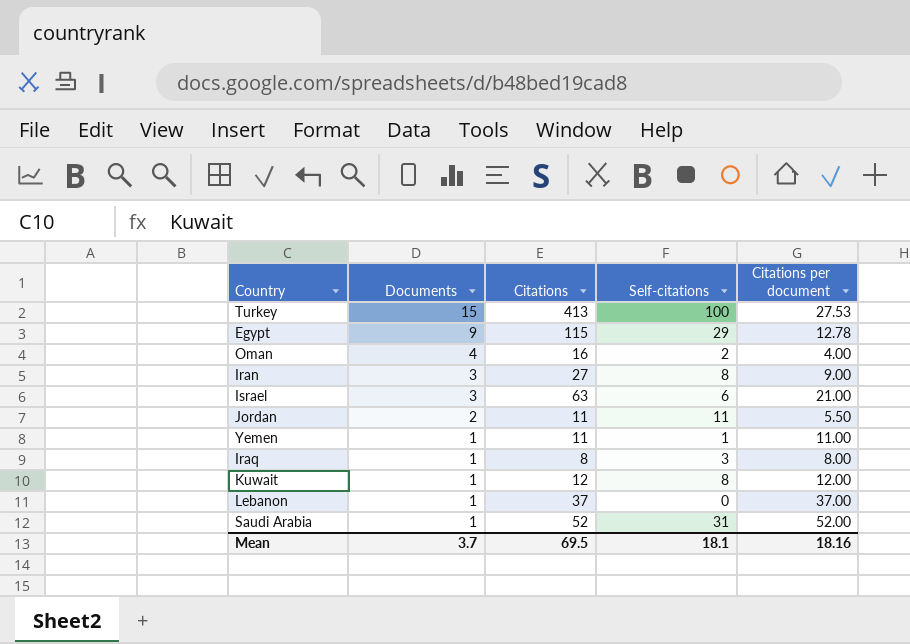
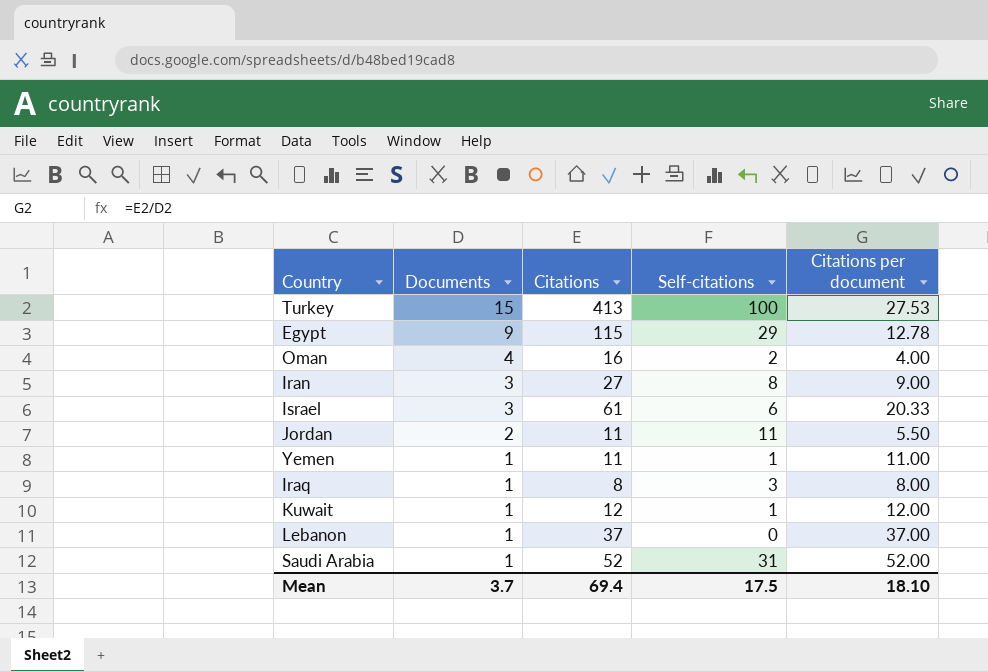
Israel | Citations: 63 -> 61
Israel | Citations per document: 21.00 -> 20.33
Kuwait | Self-citations: 8 -> 1
Mean | Citations: 69.5 -> 69.4
Mean | Self-citations: 18.1 -> 17.5
Mean | Citations per document: 18.16 -> 18.10

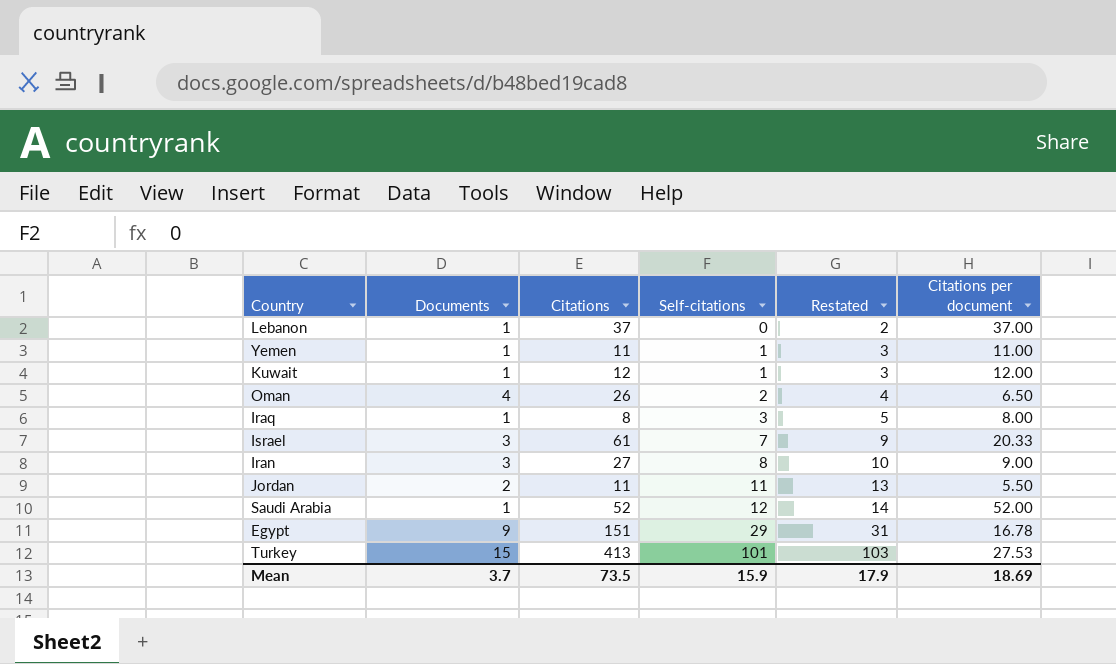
row order: Documents descending -> Self-citations ascending
column Restated | formula: none -> [Self-citations] + 2
Oman | Citations: 16 -> 26
Oman | Citations per document: 4.00 -> 6.50
Israel | Self-citations: 6 -> 7
Saudi Arabia | Self-citations: 31 -> 12
Egypt | Citations: 115 -> 151
Egypt | Citations per document: 12.78 -> 16.78
Turkey | Self-citations: 100 -> 101
Mean | Citations: 69.4 -> 73.5
Mean | Self-citations: 17.5 -> 15.9
Mean | Citations per document: 18.10 -> 18.69

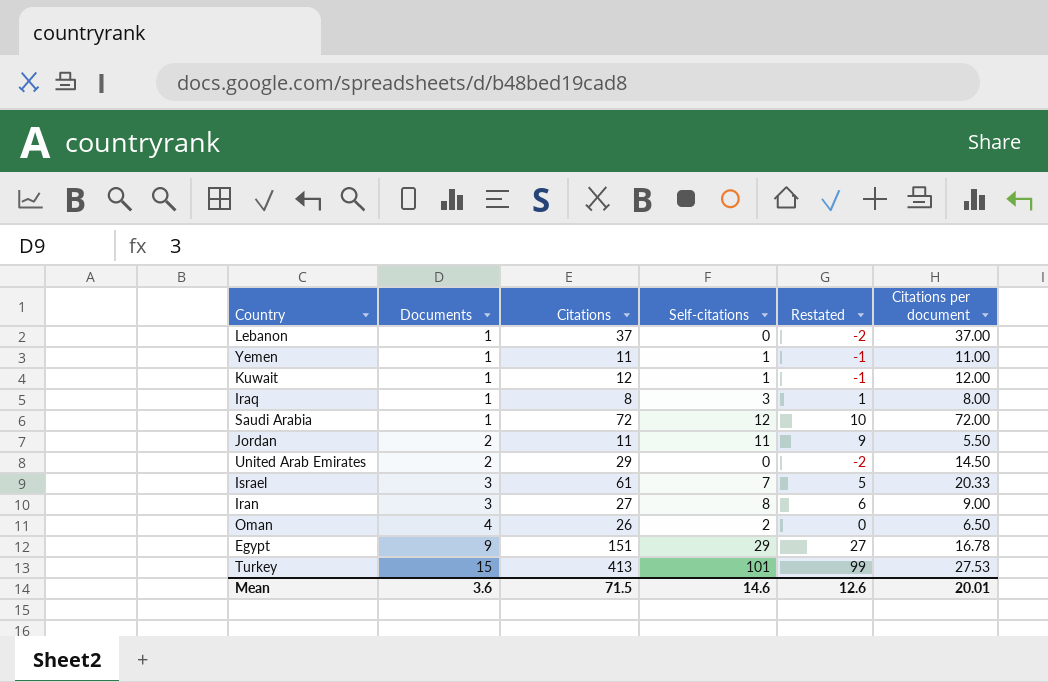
row order: Self-citations ascending -> Documents ascending
column Restated | formula: [Self-citations] + 2 -> [Self-citations] - 2
Saudi Arabia | Citations: 52 -> 72
Saudi Arabia | Citations per document: 52.00 -> 72.00
row United Arab Emirates: none -> 2 | 29 | 0 | -2 | 14.50
Mean | Documents: 3.7 -> 3.6
Mean | Citations: 73.5 -> 71.5
Mean | Self-citations: 15.9 -> 14.6
Mean | Restated: 17.9 -> 12.6
Mean | Citations per document: 18.69 -> 20.01

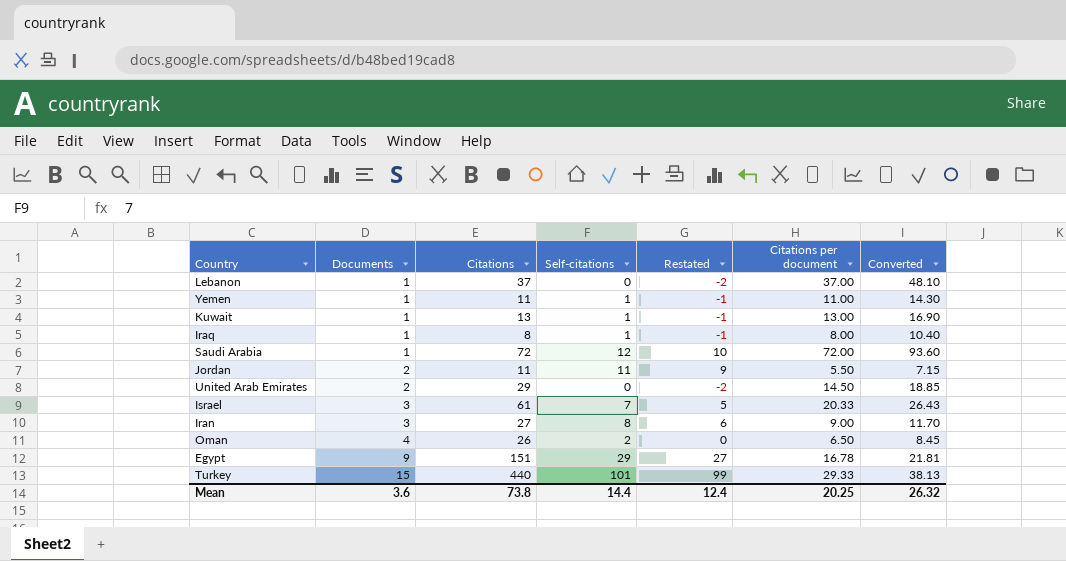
column Converted | formula: none -> [Citations per document] * 1.3
Kuwait | Citations: 12 -> 13
Kuwait | Citations per document: 12.00 -> 13.00
Iraq | Self-citations: 3 -> 1
Iraq | Restated: 1 -> -1
Turkey | Citations: 413 -> 440
Turkey | Citations per document: 27.53 -> 29.33
Mean | Citations: 71.5 -> 73.8
Mean | Self-citations: 14.6 -> 14.4
Mean | Restated: 12.6 -> 12.4
Mean | Citations per document: 20.01 -> 20.25

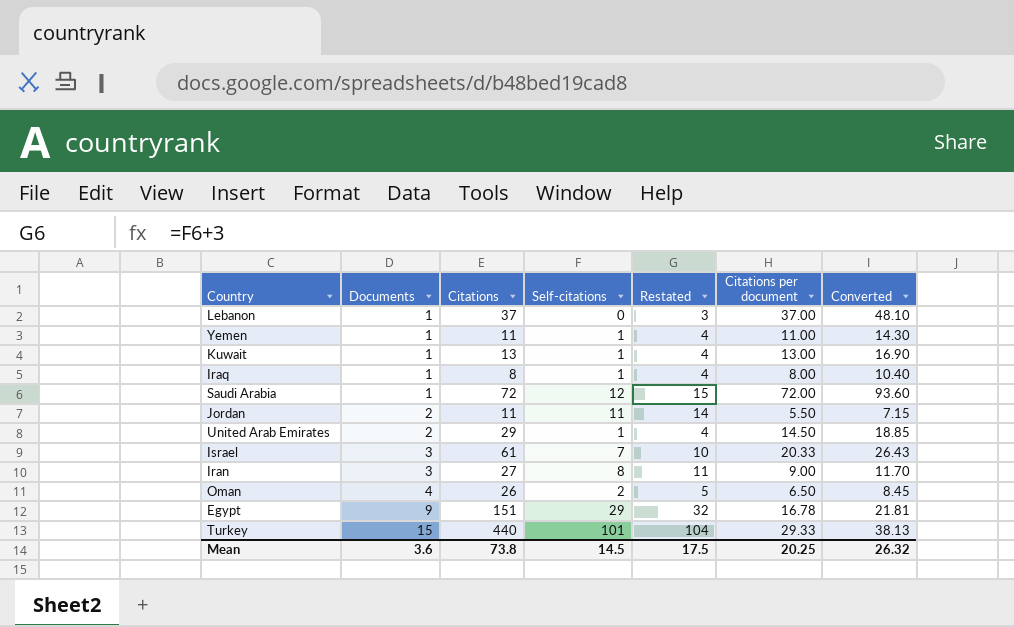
column Restated | formula: [Self-citations] - 2 -> [Self-citations] + 3
United Arab Emirates | Self-citations: 0 -> 1
Mean | Self-citations: 14.4 -> 14.5
Mean | Restated: 12.4 -> 17.5

